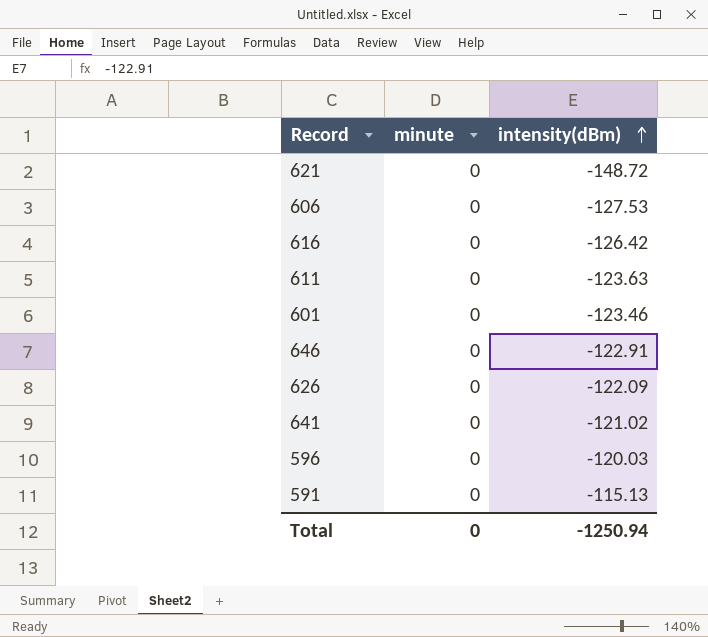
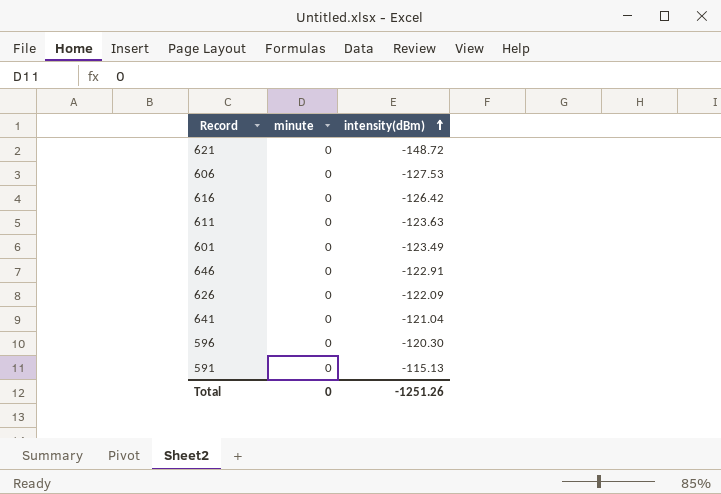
601 | intensity(dBm): -123.46 -> -123.49
641 | intensity(dBm): -121.02 -> -121.04
596 | intensity(dBm): -120.03 -> -120.30
Total | intensity(dBm): -1250.94 -> -1251.26

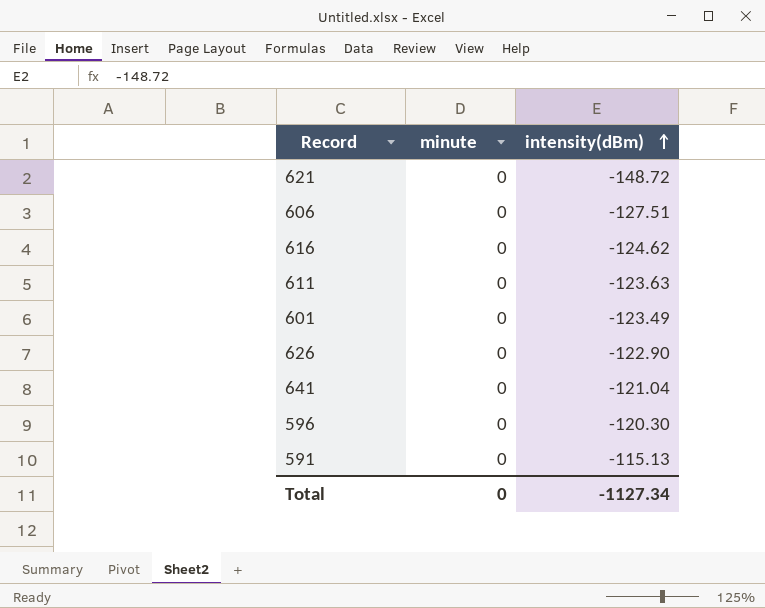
row 646: 0 | -122.91 -> none
606 | intensity(dBm): -127.53 -> -127.51
616 | intensity(dBm): -126.42 -> -124.62
626 | intensity(dBm): -122.09 -> -122.90
Total | intensity(dBm): -1251.26 -> -1127.34

